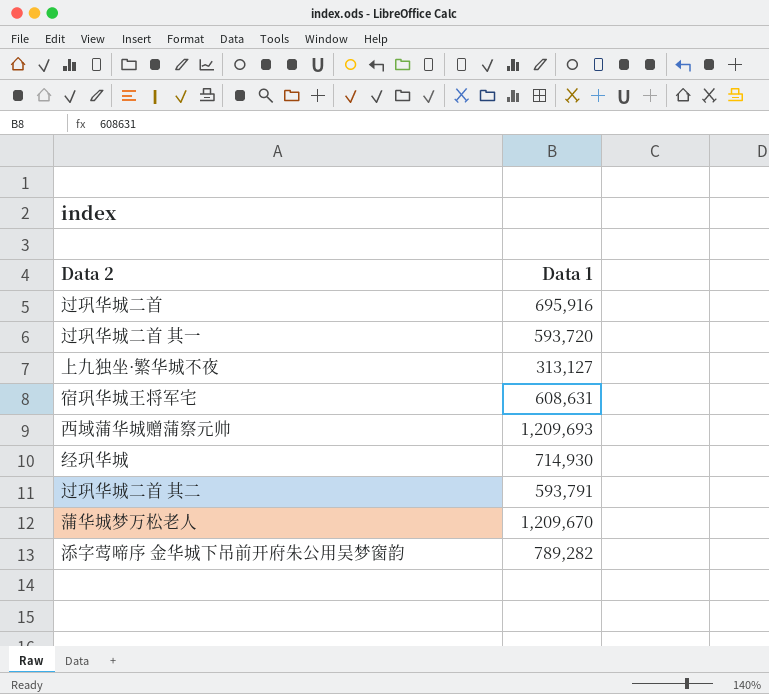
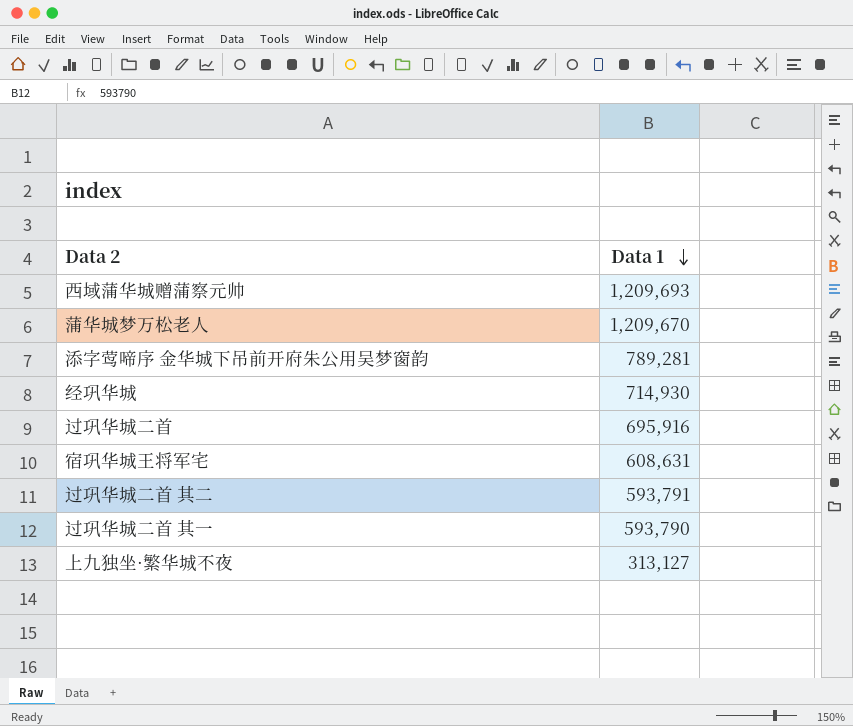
row order: none -> Data 1 descending
添字莺啼序 金华城下吊前开府朱公用吴梦窗韵 | Data 1: 789,282 -> 789,281
过巩华城二首 其一 | Data 1: 593,720 -> 593,790

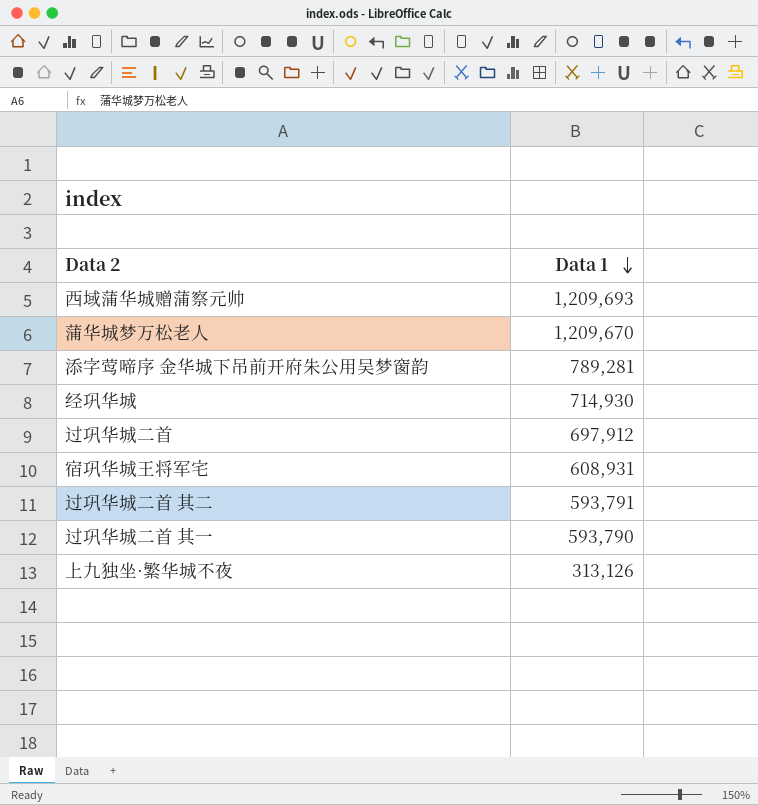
过巩华城二首 | Data 1: 695,916 -> 697,912
宿巩华城王将军宅 | Data 1: 608,631 -> 608,931
上九独坐·繁华城不夜 | Data 1: 313,127 -> 313,126

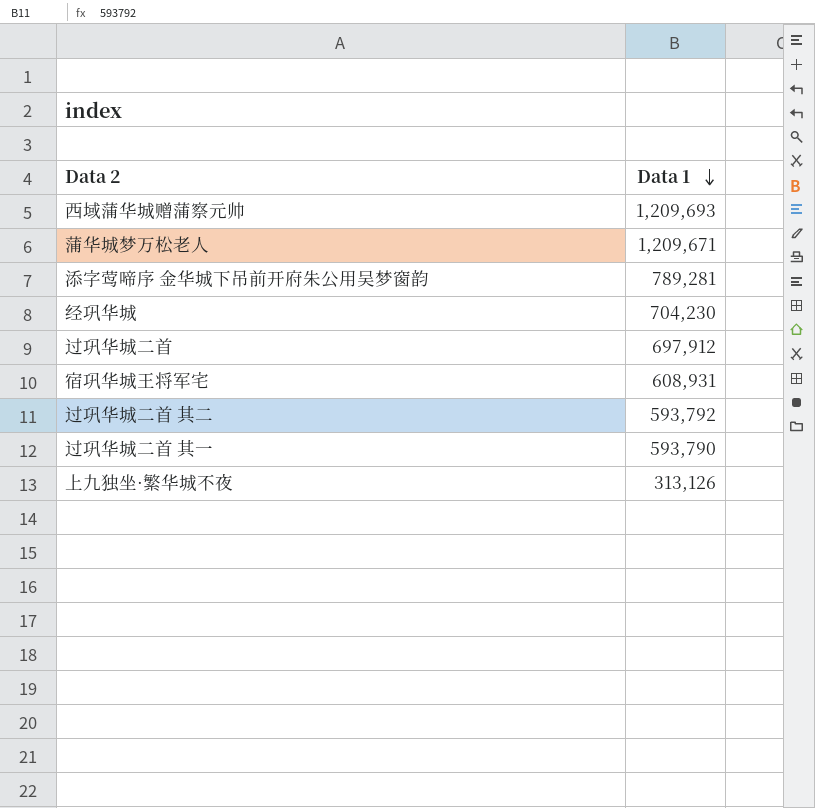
蒲华城梦万松老人 | Data 1: 1,209,670 -> 1,209,671
经巩华城 | Data 1: 714,930 -> 704,230
过巩华城二首 其二 | Data 1: 593,791 -> 593,792

